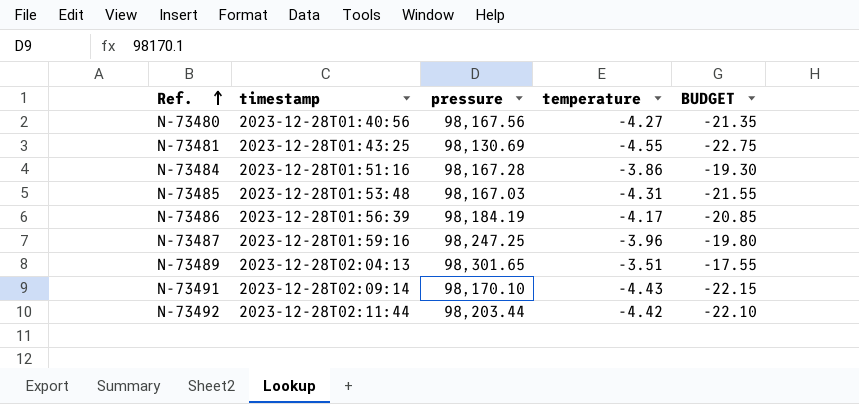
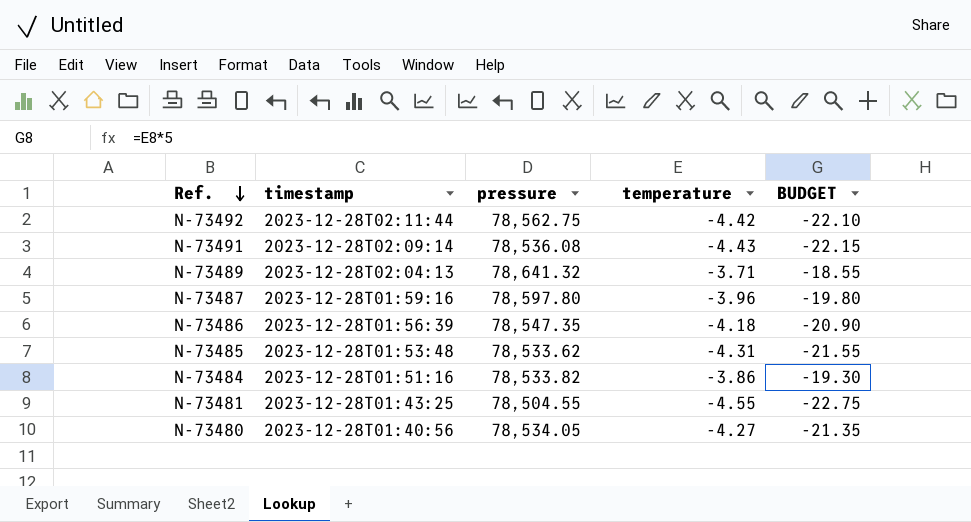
row order: Ref. ascending -> Ref. descending
N-73492 | pressure: 98,203.44 -> 78,562.75
N-73491 | pressure: 98,170.10 -> 78,536.08
N-73489 | pressure: 98,301.65 -> 78,641.32
N-73489 | temperature: -3.51 -> -3.71
N-73489 | BUDGET: -17.55 -> -18.55
N-73487 | pressure: 98,247.25 -> 78,597.80
N-73486 | pressure: 98,184.19 -> 78,547.35
N-73486 | temperature: -4.17 -> -4.18
N-73486 | BUDGET: -20.85 -> -20.90
N-73485 | pressure: 98,167.03 -> 78,533.62
N-73484 | pressure: 98,167.28 -> 78,533.82
N-73481 | pressure: 98,130.69 -> 78,504.55
N-73480 | pressure: 98,167.56 -> 78,534.05

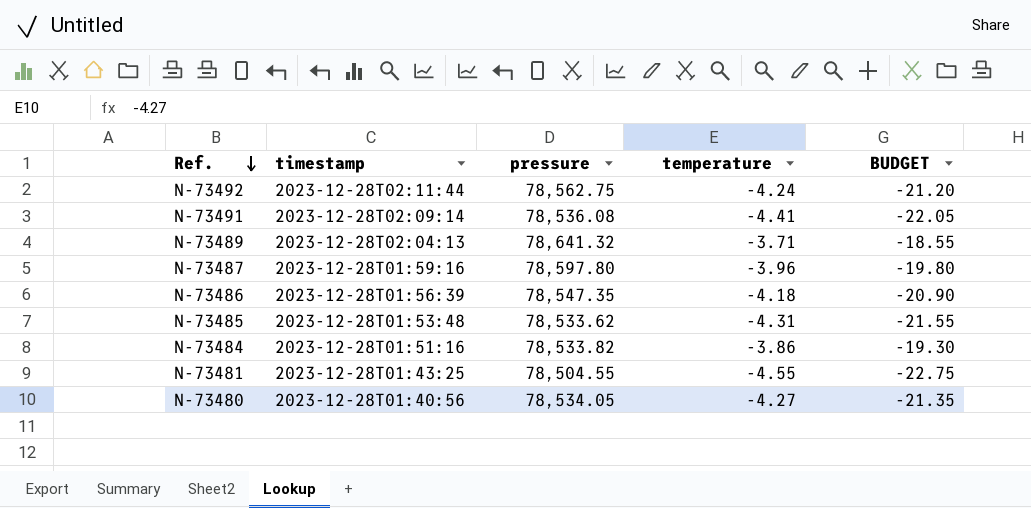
N-73492 | temperature: -4.42 -> -4.24
N-73492 | BUDGET: -22.10 -> -21.20
N-73491 | temperature: -4.43 -> -4.41
N-73491 | BUDGET: -22.15 -> -22.05

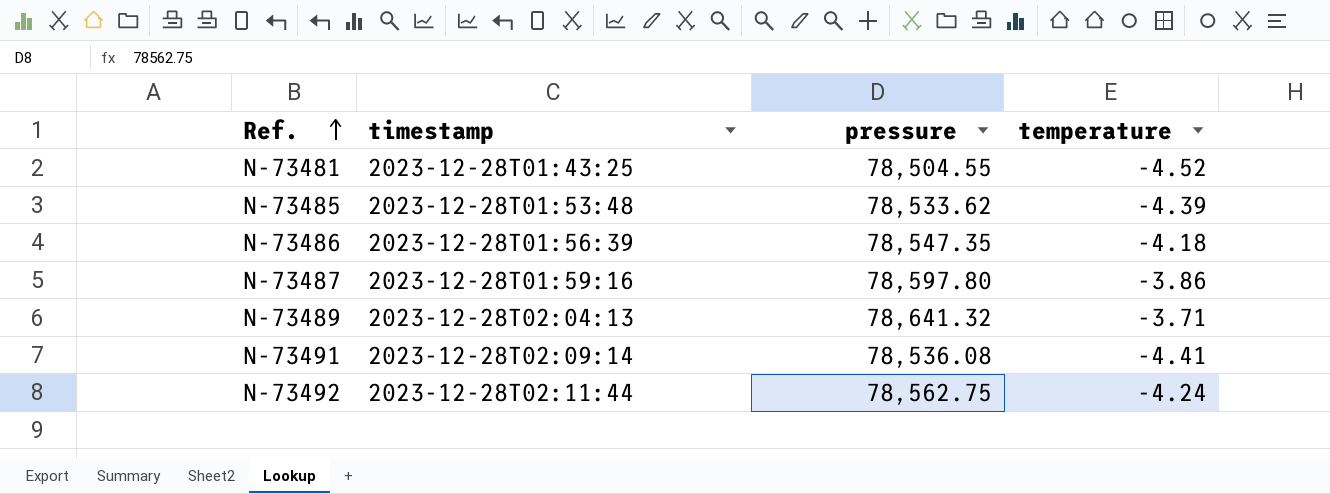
row order: Ref. descending -> Ref. ascending
column BUDGET | formula: [temperature] * 5 -> none
row N-73484: 2023-12-28T01:51:16 | 78,533.82 | -3.86 | -19.30 -> none
row N-73480: 2023-12-28T01:40:56 | 78,534.05 | -4.27 | -21.35 -> none
N-73481 | temperature: -4.55 -> -4.52
N-73485 | temperature: -4.31 -> -4.39
N-73487 | temperature: -3.96 -> -3.86

